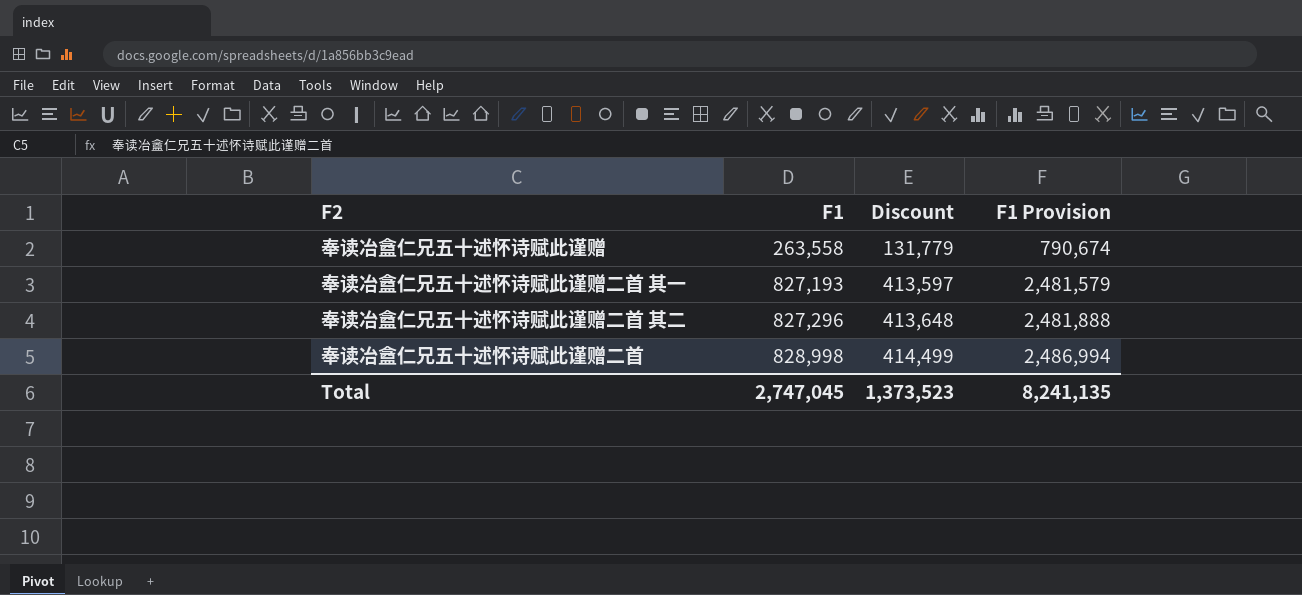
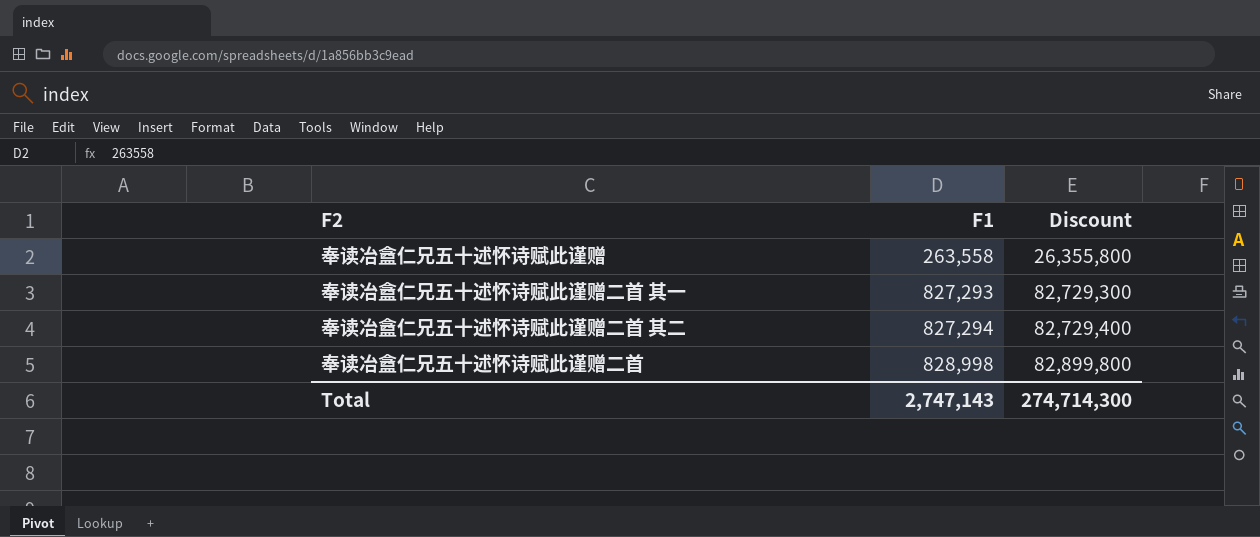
column F1 Provision | formula: [F1] * 3 -> none
column Discount | formula: [F1] * 0.5 -> [F1] * 100
奉读冶盦仁兄五十述怀诗赋此谨赠二首 其一 | F1: 827,193 -> 827,293
奉读冶盦仁兄五十述怀诗赋此谨赠二首 其二 | F1: 827,296 -> 827,294
Total | F1: 2,747,045 -> 2,747,143
Total | Discount: 1,373,523 -> 274,714,300

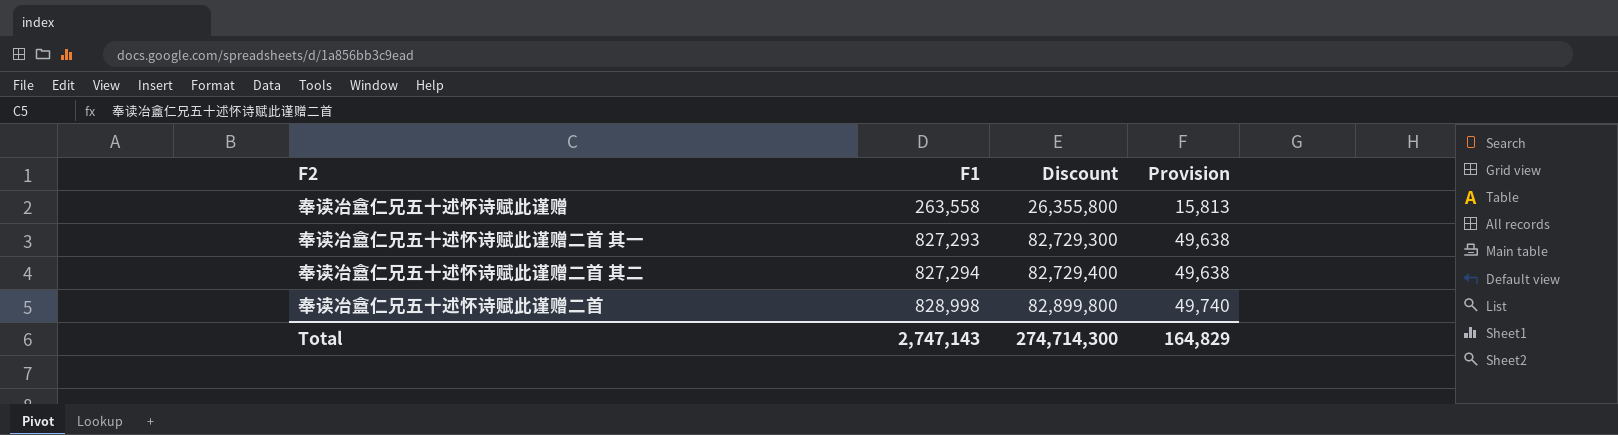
column Provision | formula: none -> [F1] * 0.06

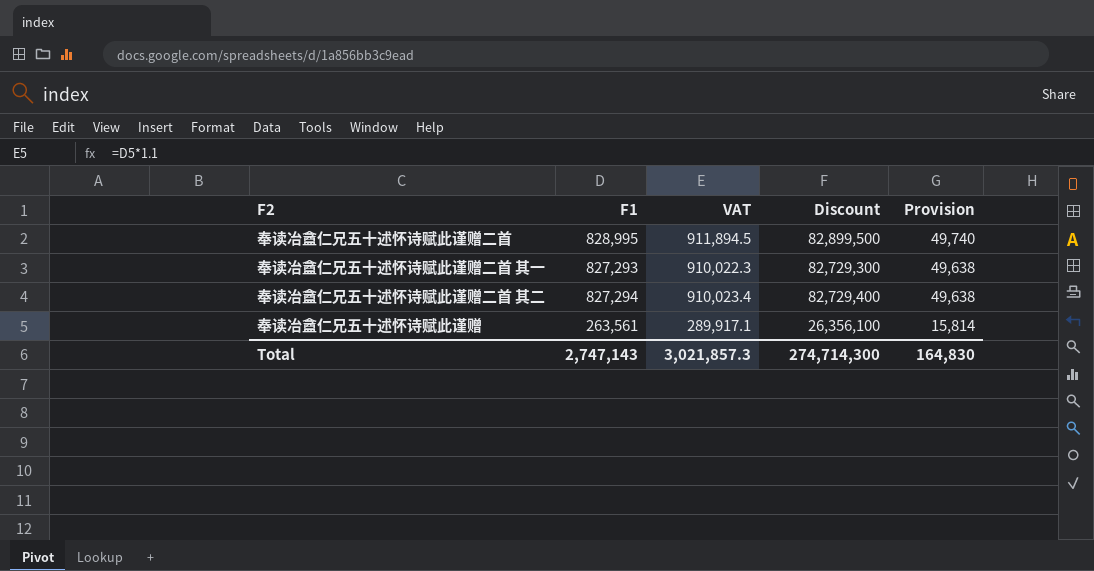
row order: F1 ascending -> Provision descending
column VAT | formula: none -> [F1] * 1.1
奉读冶盦仁兄五十述怀诗赋此谨赠二首 | F1: 828,998 -> 828,995
奉读冶盦仁兄五十述怀诗赋此谨赠二首 | Discount: 82,899,800 -> 82,899,500
奉读冶盦仁兄五十述怀诗赋此谨赠 | F1: 263,558 -> 263,561
奉读冶盦仁兄五十述怀诗赋此谨赠 | Discount: 26,355,800 -> 26,356,100
奉读冶盦仁兄五十述怀诗赋此谨赠 | Provision: 15,813 -> 15,814
Total | Provision: 164,829 -> 164,830

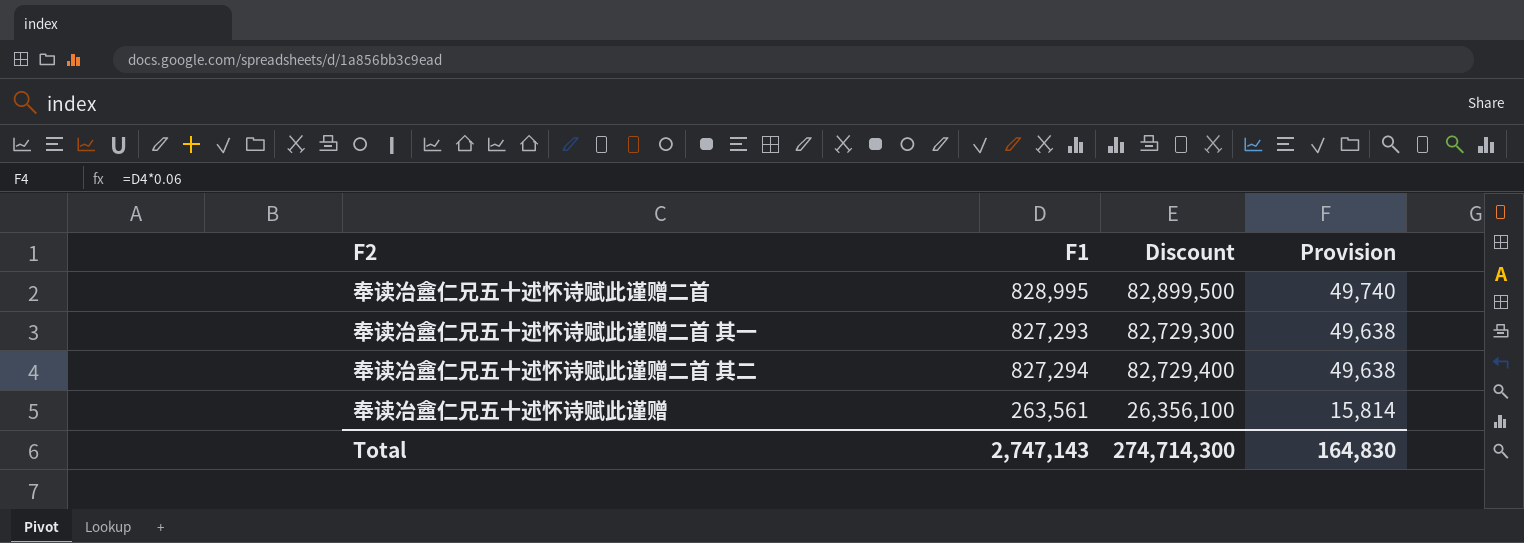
column VAT | formula: [F1] * 1.1 -> none

